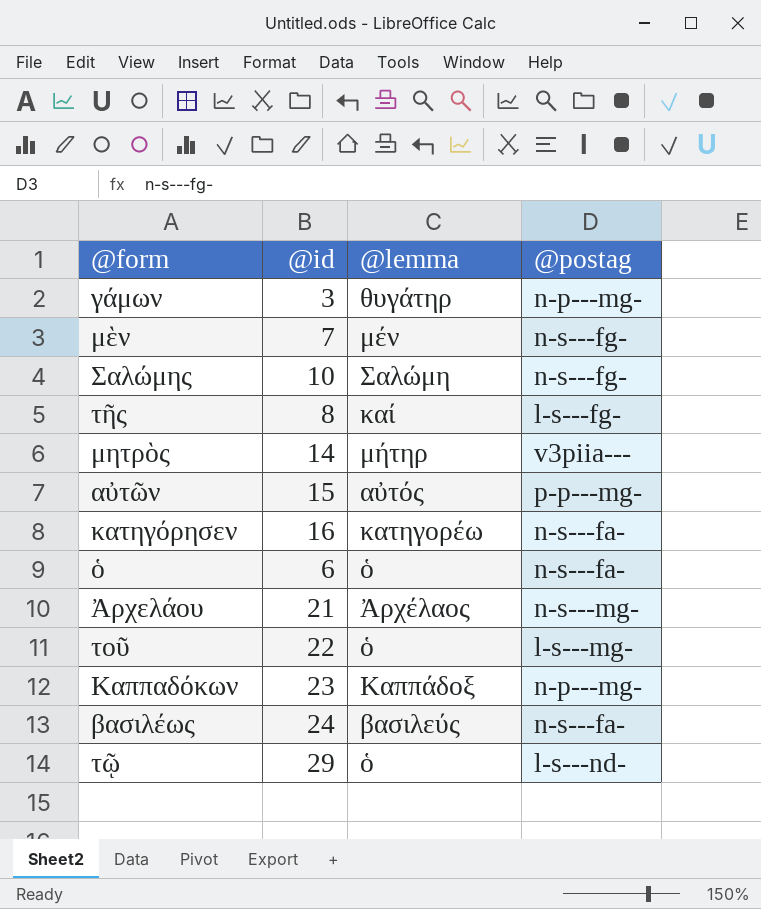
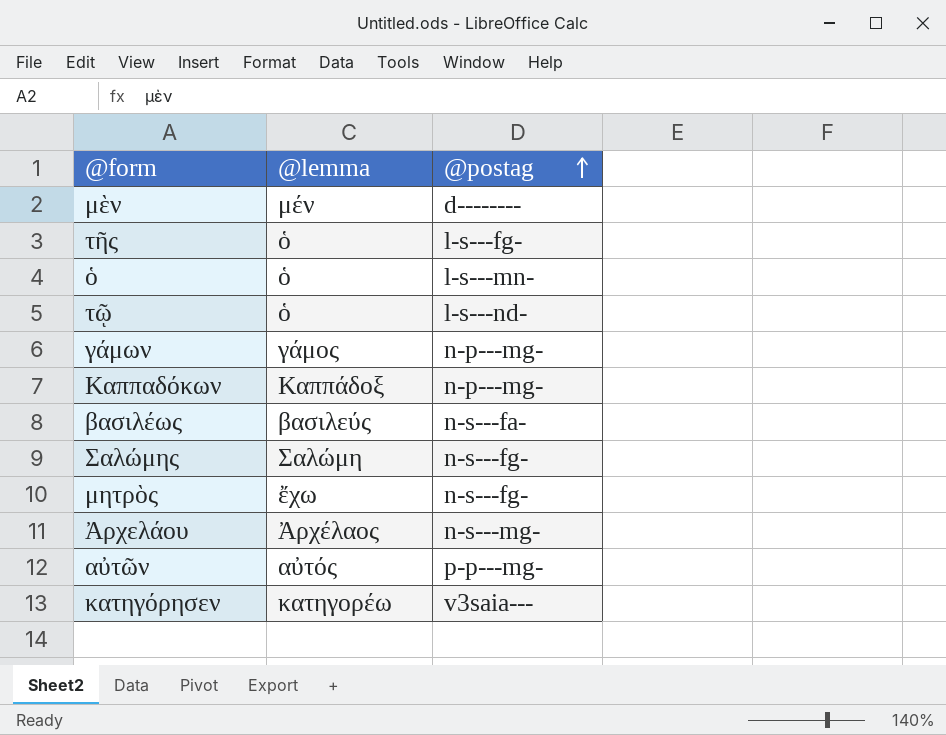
row order: none -> @postag ascending
column @id | position: 2 -> none
row τοῦ: 22 | ὁ | l-s---mg- -> none
μὲν | @postag: n-s---fg- -> d--------
τῆς | @lemma: καί -> ὁ
ὁ | @postag: n-s---fa- -> l-s---mn-
γάμων | @lemma: θυγάτηρ -> γάμος
μητρὸς | @lemma: μήτηρ -> ἔχω
μητρὸς | @postag: v3piia--- -> n-s---fg-
κατηγόρησεν | @postag: n-s---fa- -> v3saia---

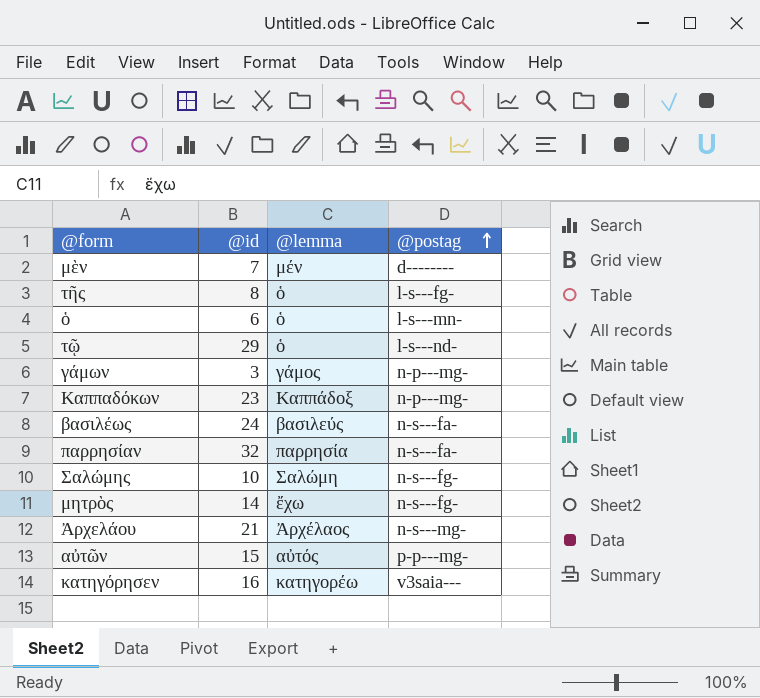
column @id | position: none -> 2
row παρρησίαν: none -> 32 | παρρησία | n-s---fa-

